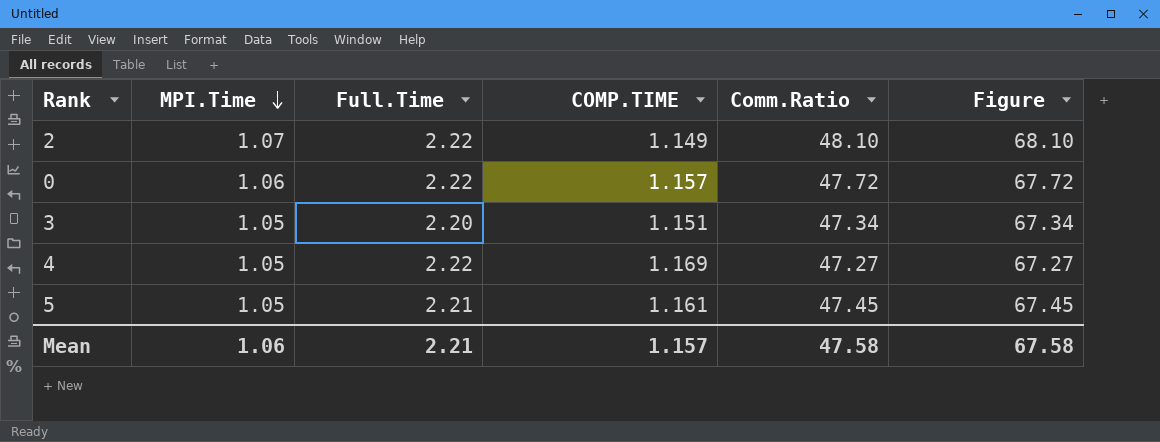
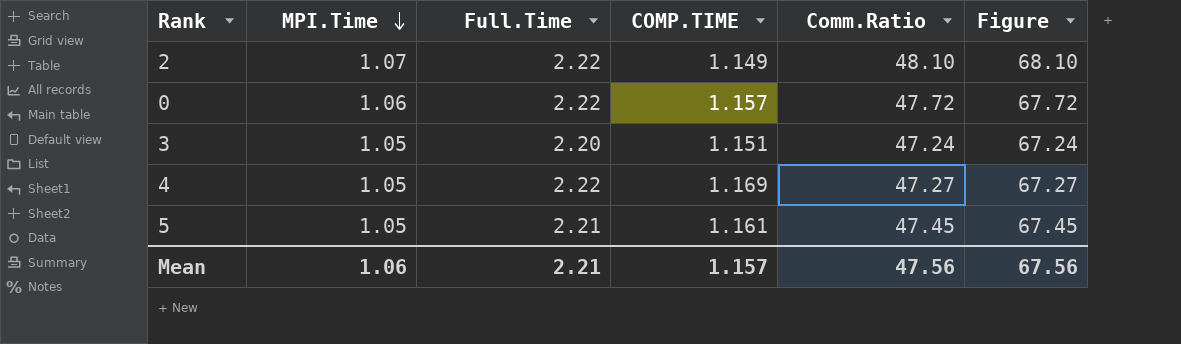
3 | Comm.Ratio: 47.34 -> 47.24
3 | Figure: 67.34 -> 67.24
Mean | Comm.Ratio: 47.58 -> 47.56
Mean | Figure: 67.58 -> 67.56

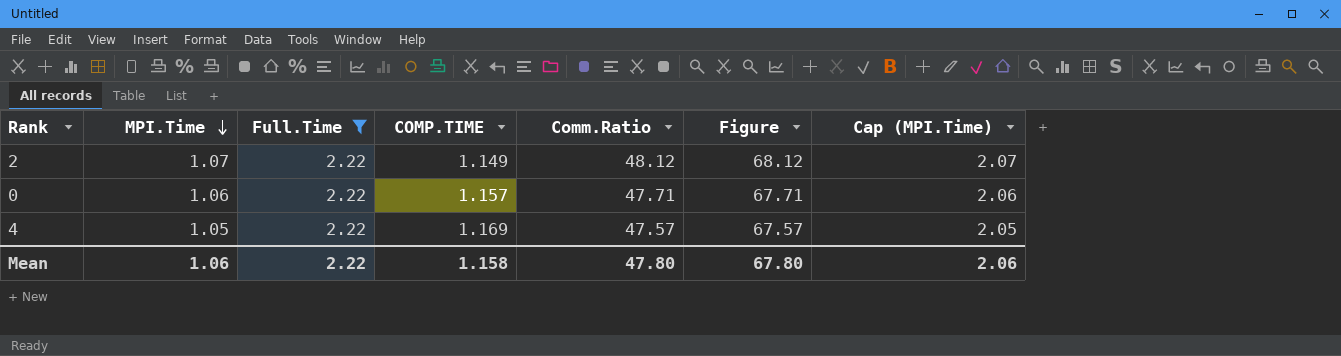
filter: none -> Full.Time = 2.22
column Cap (MPI.Time) | formula: none -> [MPI.Time] + 1
2 | Comm.Ratio: 48.10 -> 48.12
2 | Figure: 68.10 -> 68.12
0 | Comm.Ratio: 47.72 -> 47.71
0 | Figure: 67.72 -> 67.71
4 | Comm.Ratio: 47.27 -> 47.57
4 | Figure: 67.27 -> 67.57
Mean | Full.Time: 2.21 -> 2.22
Mean | COMP.TIME: 1.157 -> 1.158
Mean | Comm.Ratio: 47.56 -> 47.80
Mean | Figure: 67.56 -> 67.80

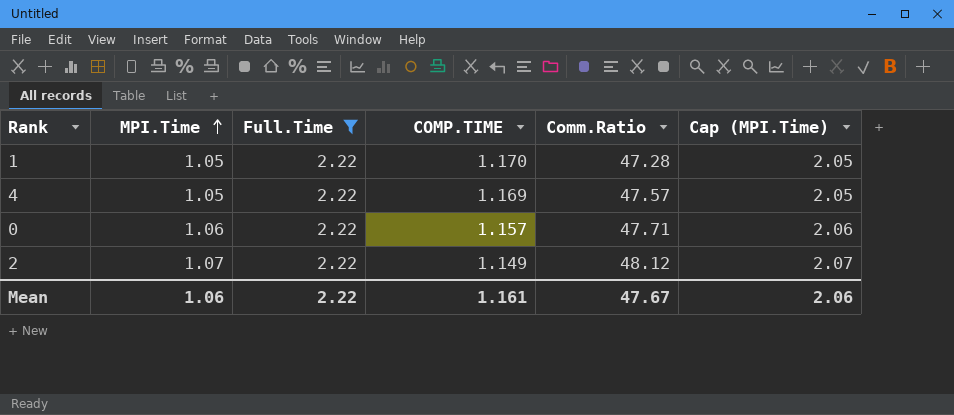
row order: MPI.Time descending -> MPI.Time ascending
column Figure | formula: [Comm.Ratio] + 20 -> none
row 1: none -> 1.05 | 2.22 | 1.170 | 47.28 | 2.05
Mean | COMP.TIME: 1.158 -> 1.161
Mean | Comm.Ratio: 47.80 -> 47.67

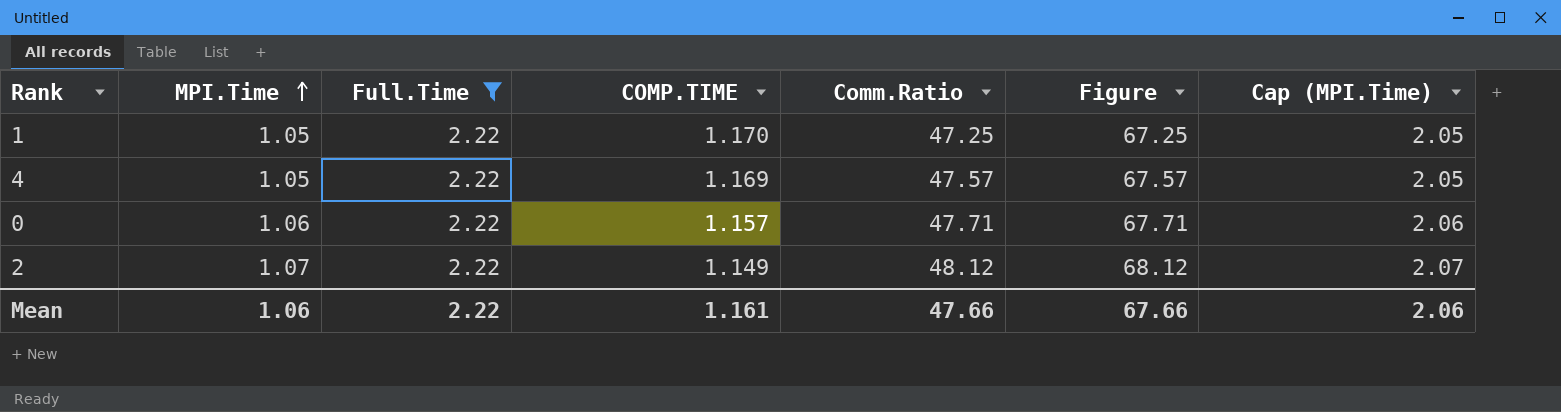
column Figure | formula: none -> [Comm.Ratio] + 20
1 | Comm.Ratio: 47.28 -> 47.25
Mean | Comm.Ratio: 47.67 -> 47.66

